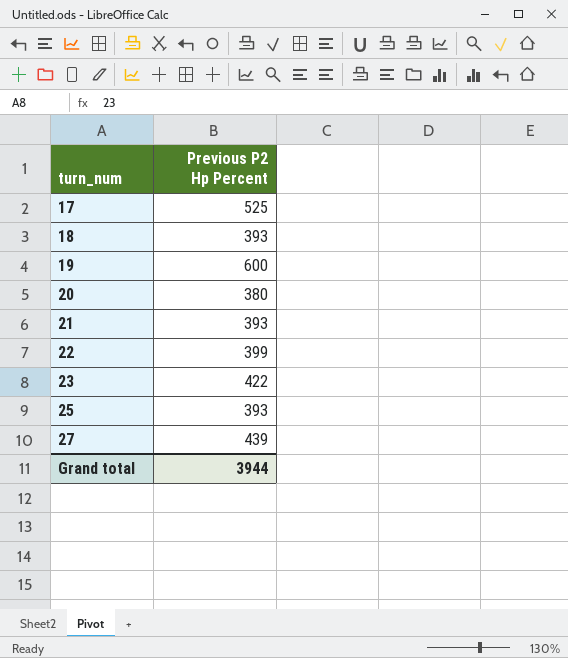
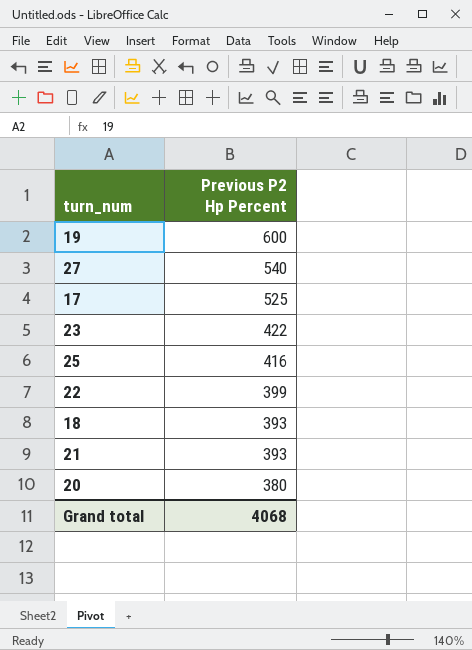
row order: turn_num ascending -> Previous P2 Hp Percent descending
27 | Previous P2 Hp Percent: 439 -> 540
25 | Previous P2 Hp Percent: 393 -> 416
Grand total | Previous P2 Hp Percent: 3944 -> 4068

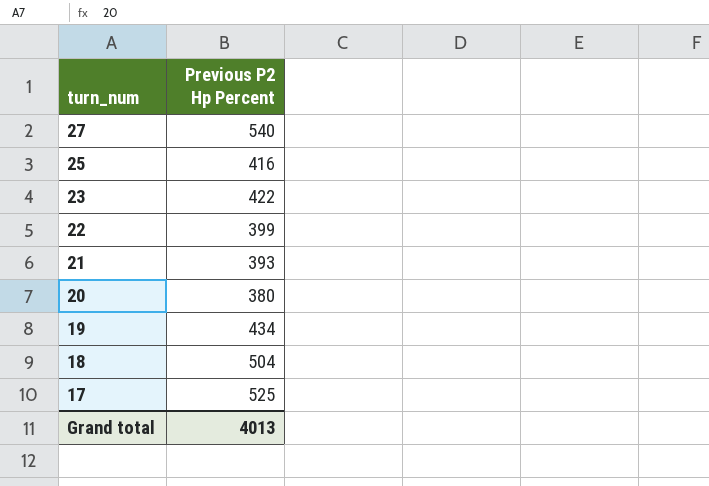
row order: Previous P2 Hp Percent descending -> turn_num descending
19 | Previous P2 Hp Percent: 600 -> 434
18 | Previous P2 Hp Percent: 393 -> 504
Grand total | Previous P2 Hp Percent: 4068 -> 4013

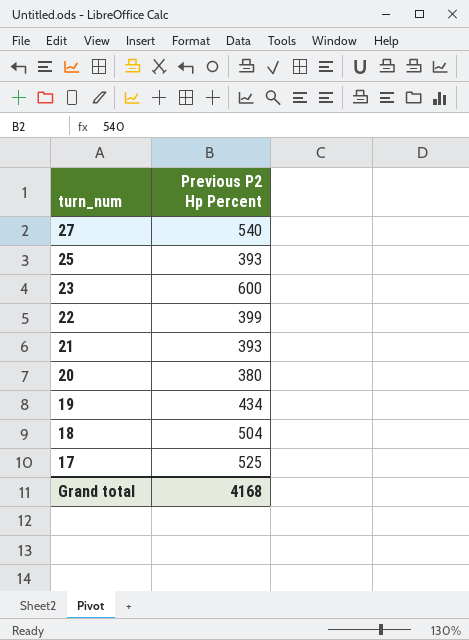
25 | Previous P2 Hp Percent: 416 -> 393
23 | Previous P2 Hp Percent: 422 -> 600
Grand total | Previous P2 Hp Percent: 4013 -> 4168

